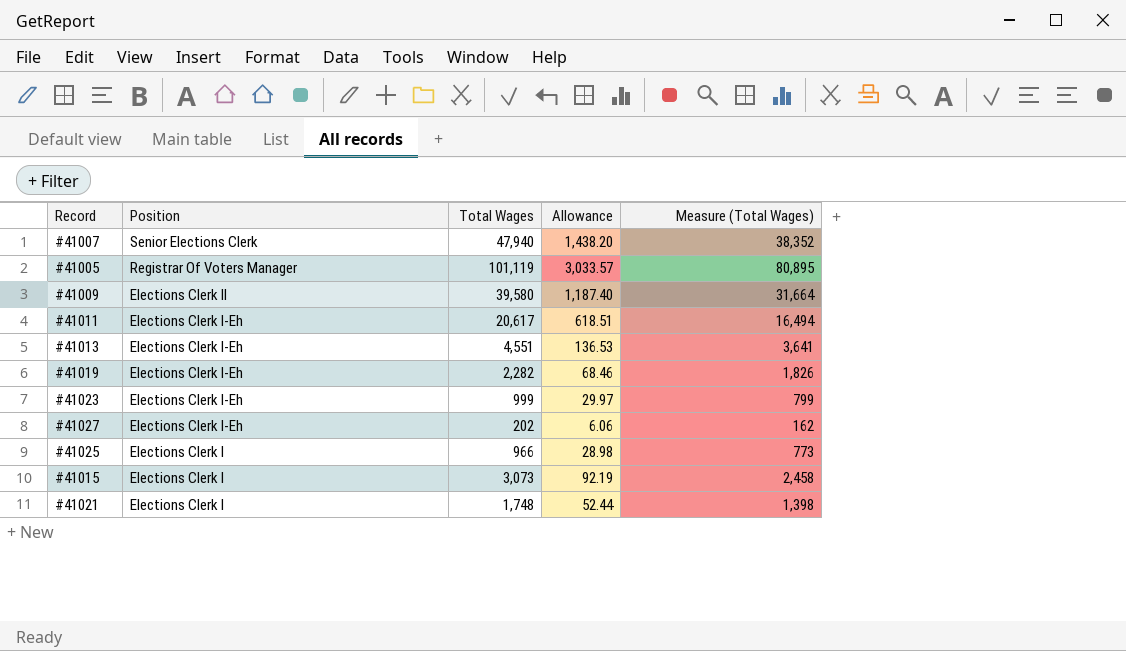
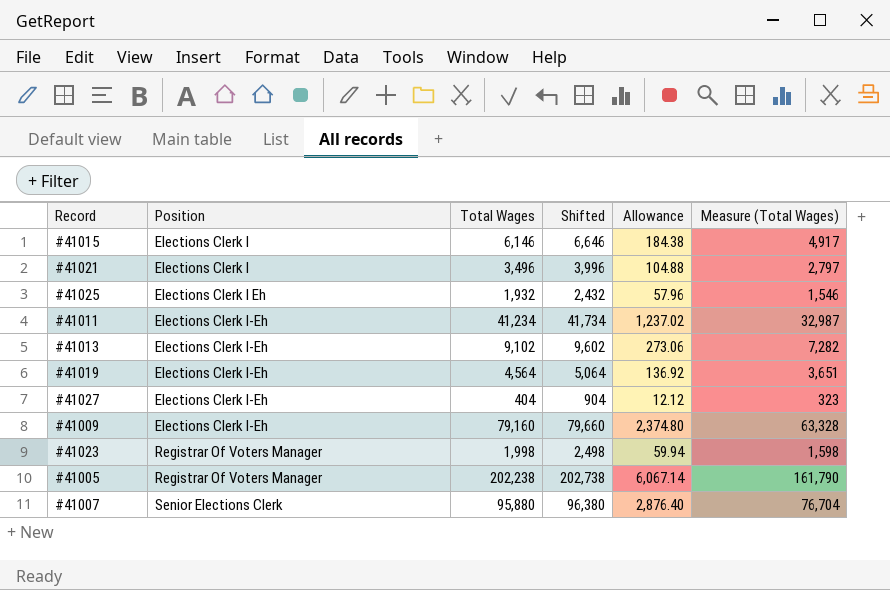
row order: Position descending -> Position ascending
column Shifted | formula: none -> [Total Wages] + 500
#41015 | Total Wages: 3,073 -> 6,146
#41015 | Allowance: 92.19 -> 184.38
#41015 | Measure (Total Wages): 2,458 -> 4,917
#41021 | Total Wages: 1,748 -> 3,496
#41021 | Allowance: 52.44 -> 104.88
#41021 | Measure (Total Wages): 1,398 -> 2,797
#41025 | Position: Elections Clerk I -> Elections Clerk I Eh
#41025 | Total Wages: 966 -> 1,932
#41025 | Allowance: 28.98 -> 57.96
#41025 | Measure (Total Wages): 773 -> 1,546
#41011 | Total Wages: 20,617 -> 41,234
#41011 | Allowance: 618.51 -> 1,237.02
#41011 | Measure (Total Wages): 16,494 -> 32,987
#41013 | Total Wages: 4,551 -> 9,102
#41013 | Allowance: 136.53 -> 273.06
#41013 | Measure (Total Wages): 3,641 -> 7,282
#41019 | Total Wages: 2,282 -> 4,564
#41019 | Allowance: 68.46 -> 136.92
#41019 | Measure (Total Wages): 1,826 -> 3,651
#41027 | Total Wages: 202 -> 404
#41027 | Allowance: 6.06 -> 12.12
#41027 | Measure (Total Wages): 162 -> 323
#41009 | Position: Elections Clerk II -> Elections Clerk I-Eh
#41009 | Total Wages: 39,580 -> 79,160
#41009 | Allowance: 1,187.40 -> 2,374.80
#41009 | Measure (Total Wages): 31,664 -> 63,328
#41023 | Position: Elections Clerk I-Eh -> Registrar Of Voters Manager
#41023 | Total Wages: 999 -> 1,998
#41023 | Allowance: 29.97 -> 59.94
#41023 | Measure (Total Wages): 799 -> 1,598
#41005 | Total Wages: 101,119 -> 202,238
#41005 | Allowance: 3,033.57 -> 6,067.14
#41005 | Measure (Total Wages): 80,895 -> 161,790
#41007 | Total Wages: 47,940 -> 95,880
#41007 | Allowance: 1,438.20 -> 2,876.40
#41007 | Measure (Total Wages): 38,352 -> 76,704

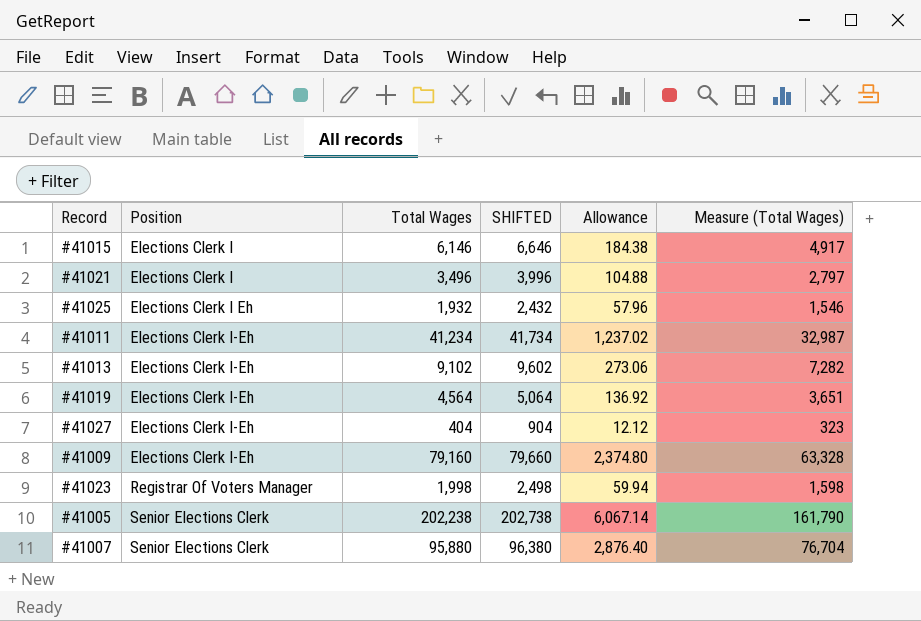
column name: Shifted -> SHIFTED
#41005 | Position: Registrar Of Voters Manager -> Senior Elections Clerk

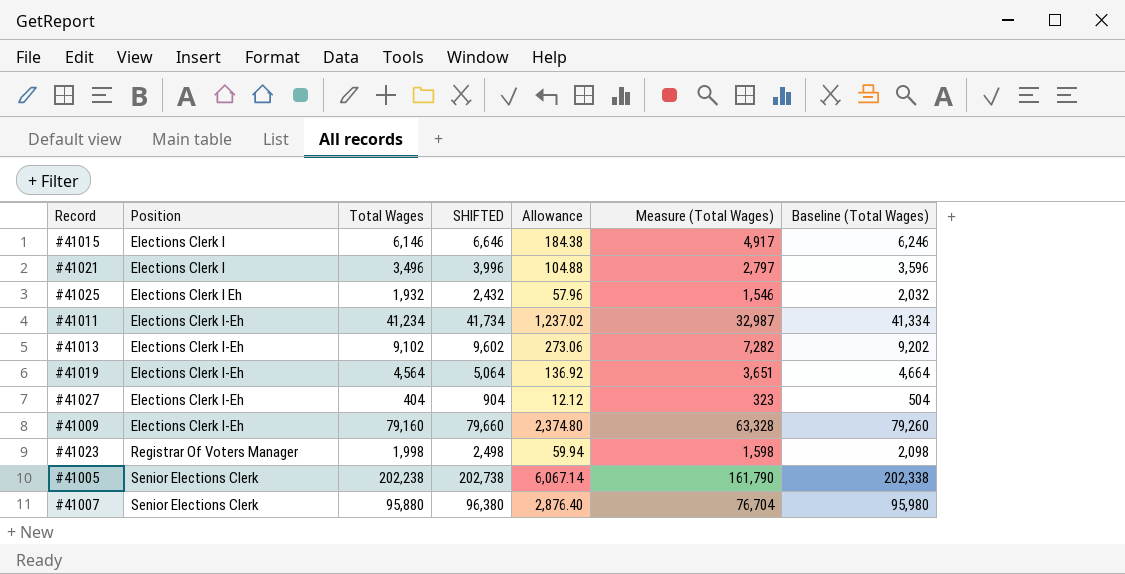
column Baseline (Total Wages) | formula: none -> [Total Wages] + 100

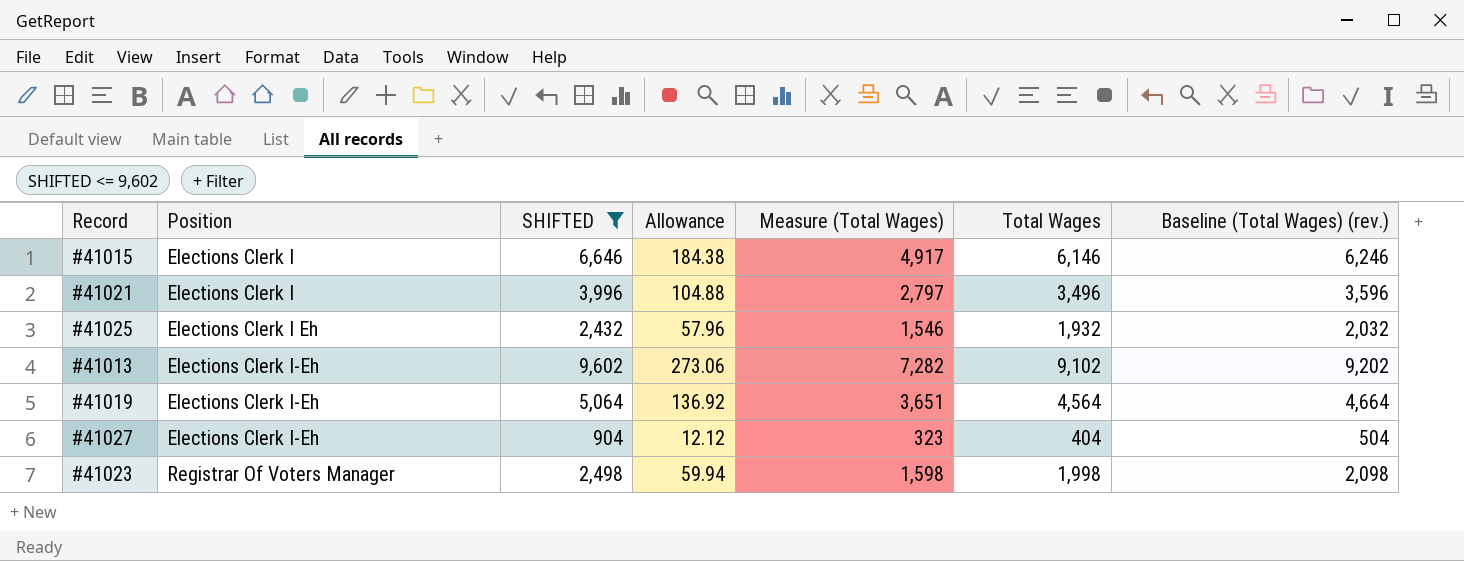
filter: none -> SHIFTED <= 9,602
column Total Wages | position: 3 -> 6
column name: Baseline (Total Wages) -> Baseline (Total Wages) (rev.)

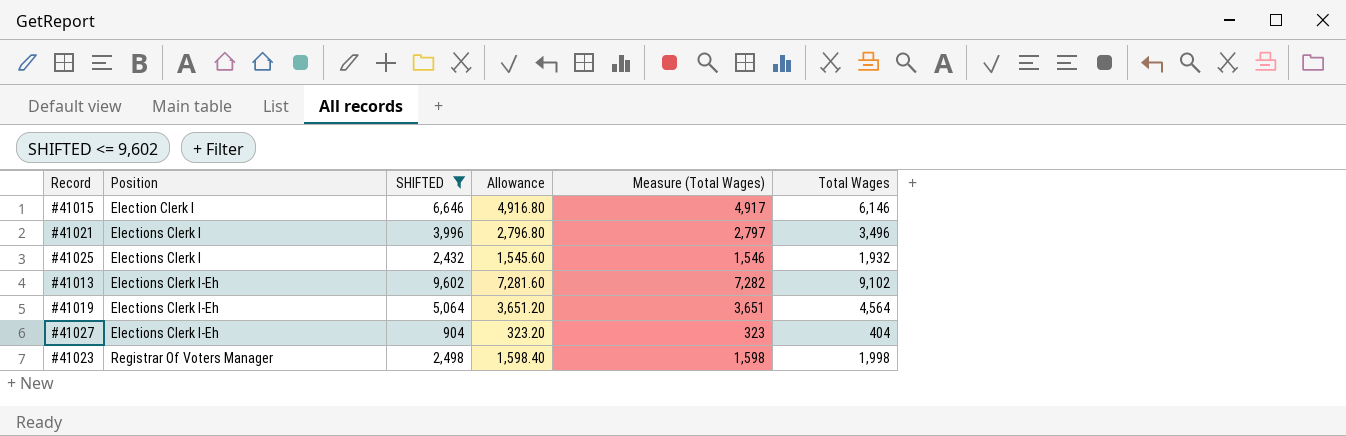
column Baseline (Total Wages) (rev.) | formula: [Total Wages] + 100 -> none
column Allowance | formula: [Total Wages] * 0.03 -> [Total Wages] * 0.8
#41015 | Position: Elections Clerk I -> Election Clerk I
#41025 | Position: Elections Clerk I Eh -> Elections Clerk I

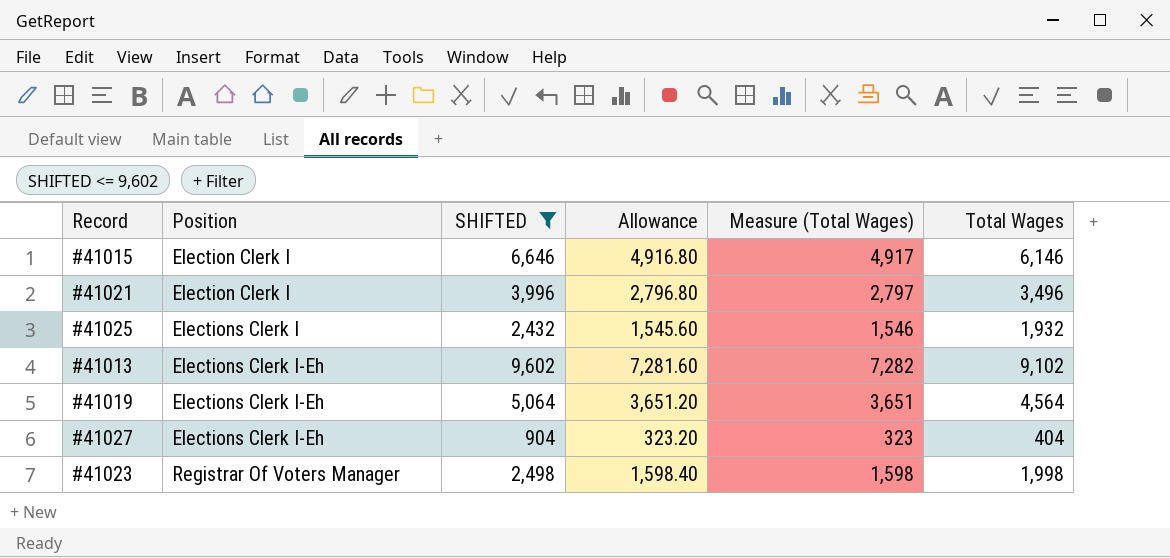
#41021 | Position: Elections Clerk I -> Election Clerk I

